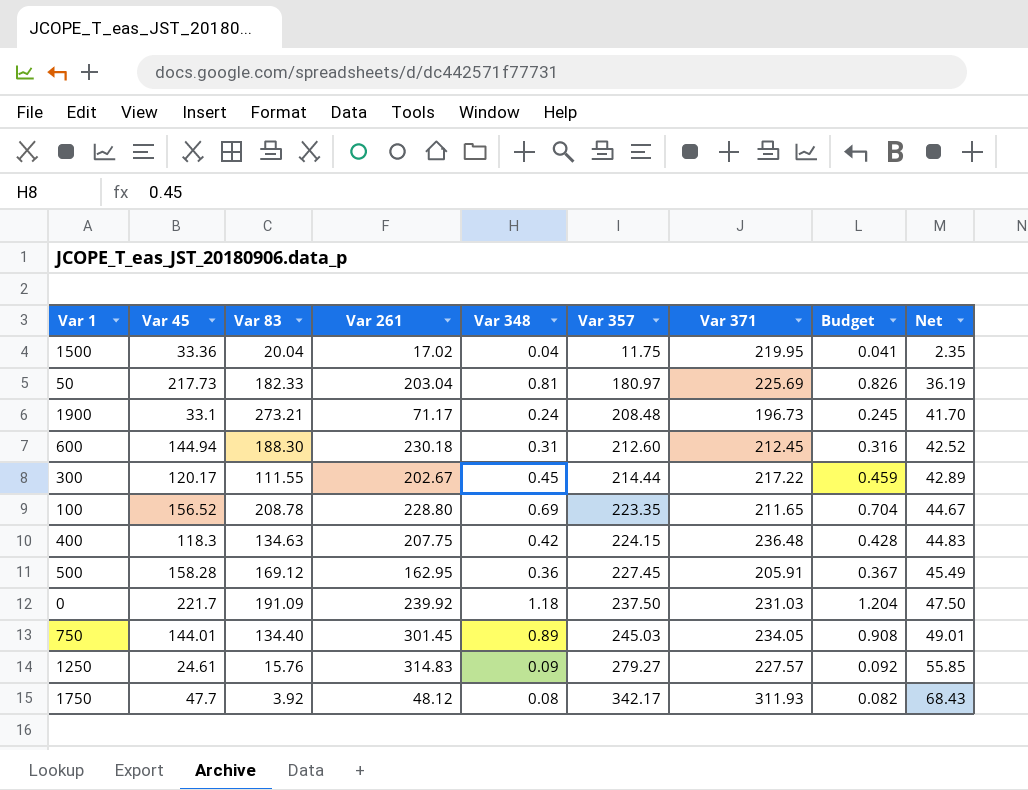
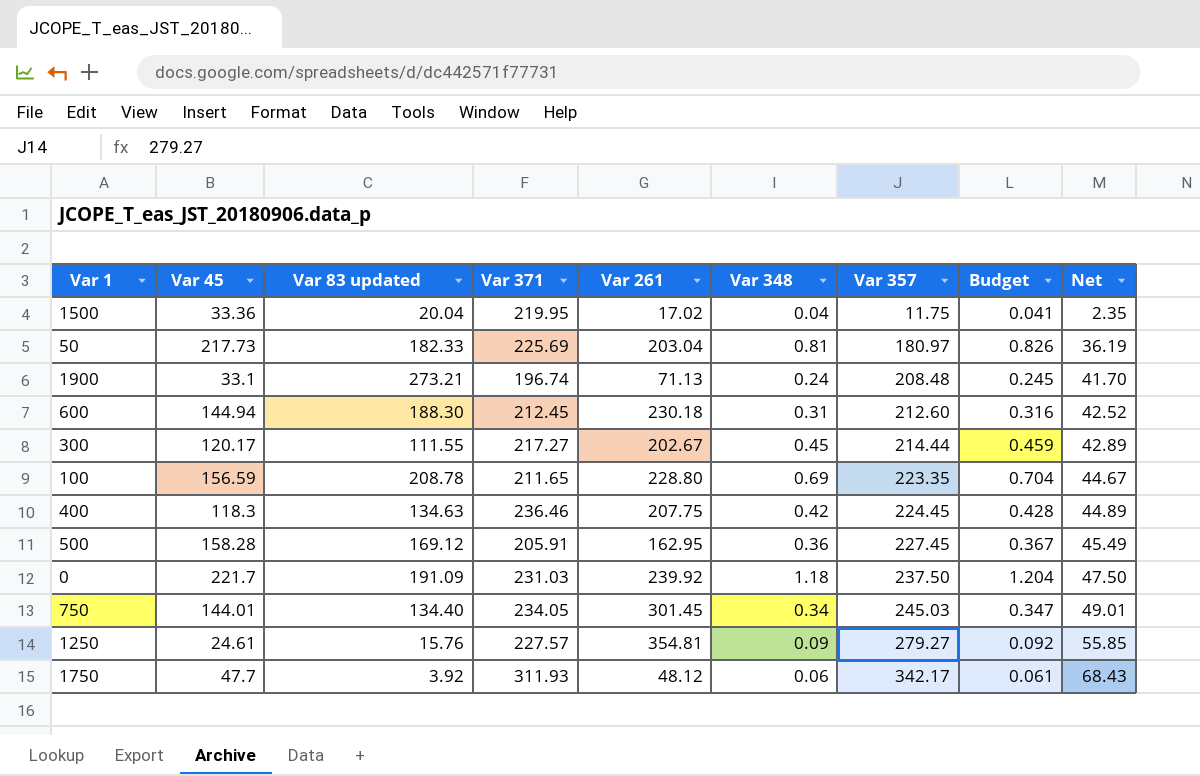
column name: Var 83 -> Var 83 updated
column Var 371 | position: 7 -> 4
1900 | Var 371: 196.73 -> 196.74
1900 | Var 261: 71.17 -> 71.13
300 | Var 371: 217.22 -> 217.27
100 | Var 45: 156.52 -> 156.59
400 | Var 371: 236.48 -> 236.46
400 | Var 357: 224.15 -> 224.45
400 | Net: 44.83 -> 44.89
750 | Var 348: 0.89 -> 0.34
750 | Budget: 0.908 -> 0.347
1250 | Var 261: 314.83 -> 354.81
1750 | Var 348: 0.08 -> 0.06
1750 | Budget: 0.082 -> 0.061

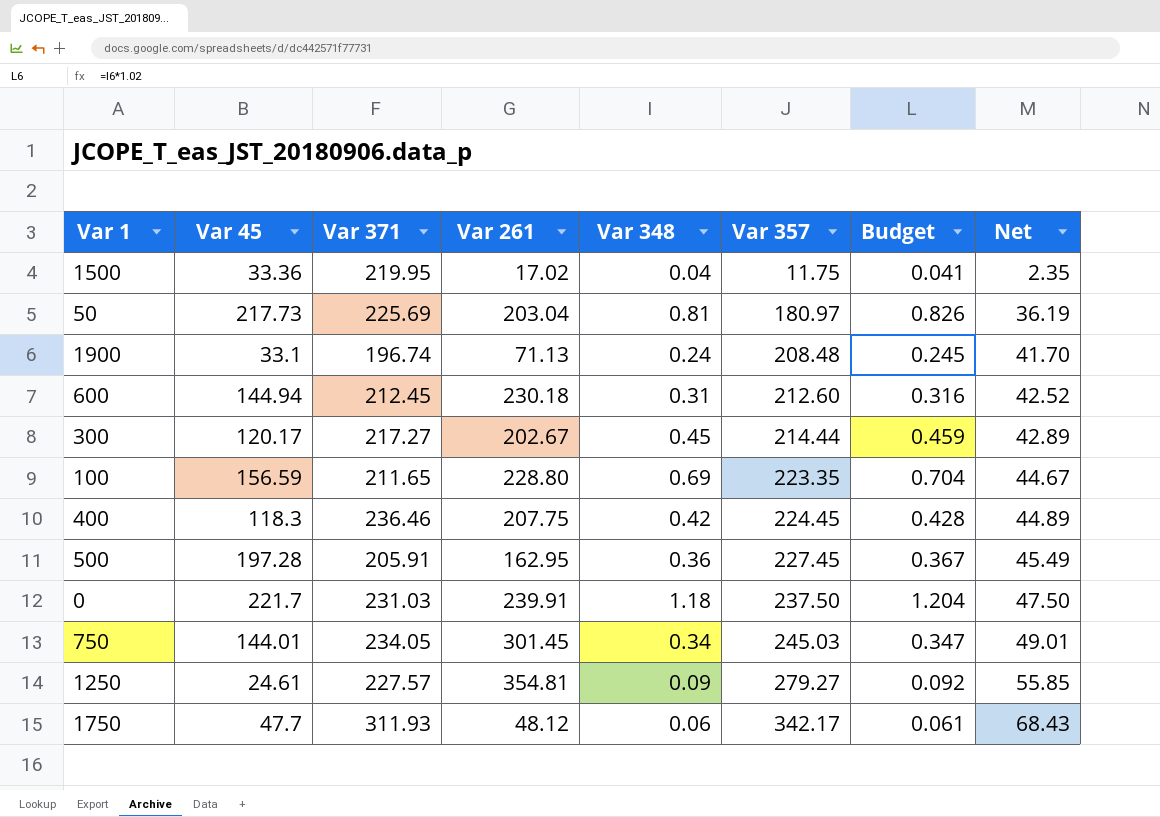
column Var 83 updated | position: 3 -> none
500 | Var 45: 158.28 -> 197.28
0 | Var 261: 239.92 -> 239.91

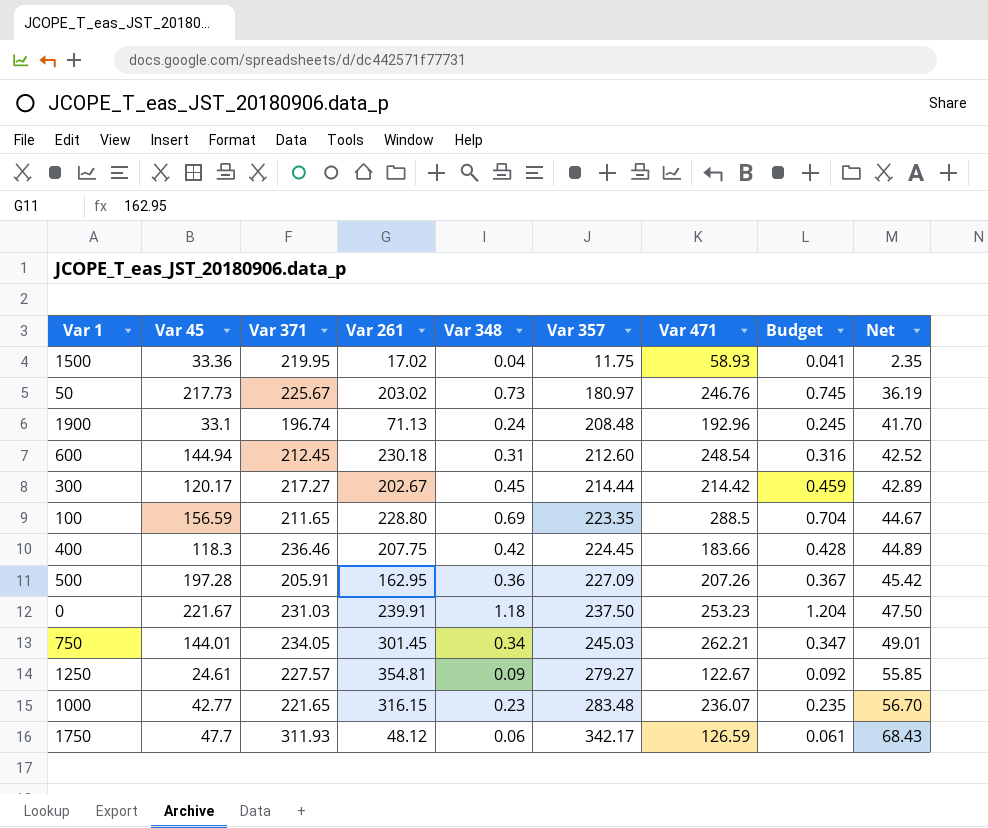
column Var 471 | position: none -> 7
50 | Var 371: 225.69 -> 225.67
50 | Var 261: 203.04 -> 203.02
50 | Var 348: 0.81 -> 0.73
50 | Budget: 0.826 -> 0.745
500 | Var 357: 227.45 -> 227.09
500 | Net: 45.49 -> 45.42
0 | Var 45: 221.7 -> 221.67
row 1000: none -> 42.77 | 221.65 | 316.15 | 0.23 | 283.48 | 236.07 | 0.235 | 56.70

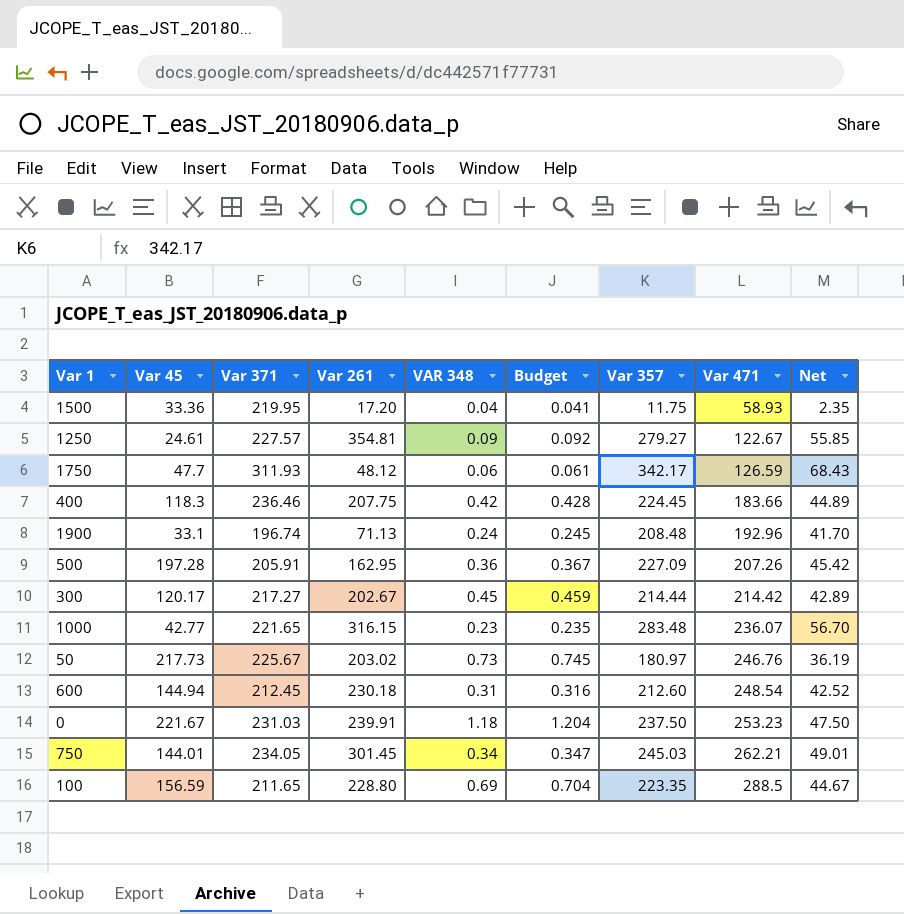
row order: Var 357 ascending -> Var 471 ascending
column name: Var 348 -> VAR 348
column Budget | position: 8 -> 6
1500 | Var 261: 17.02 -> 17.20

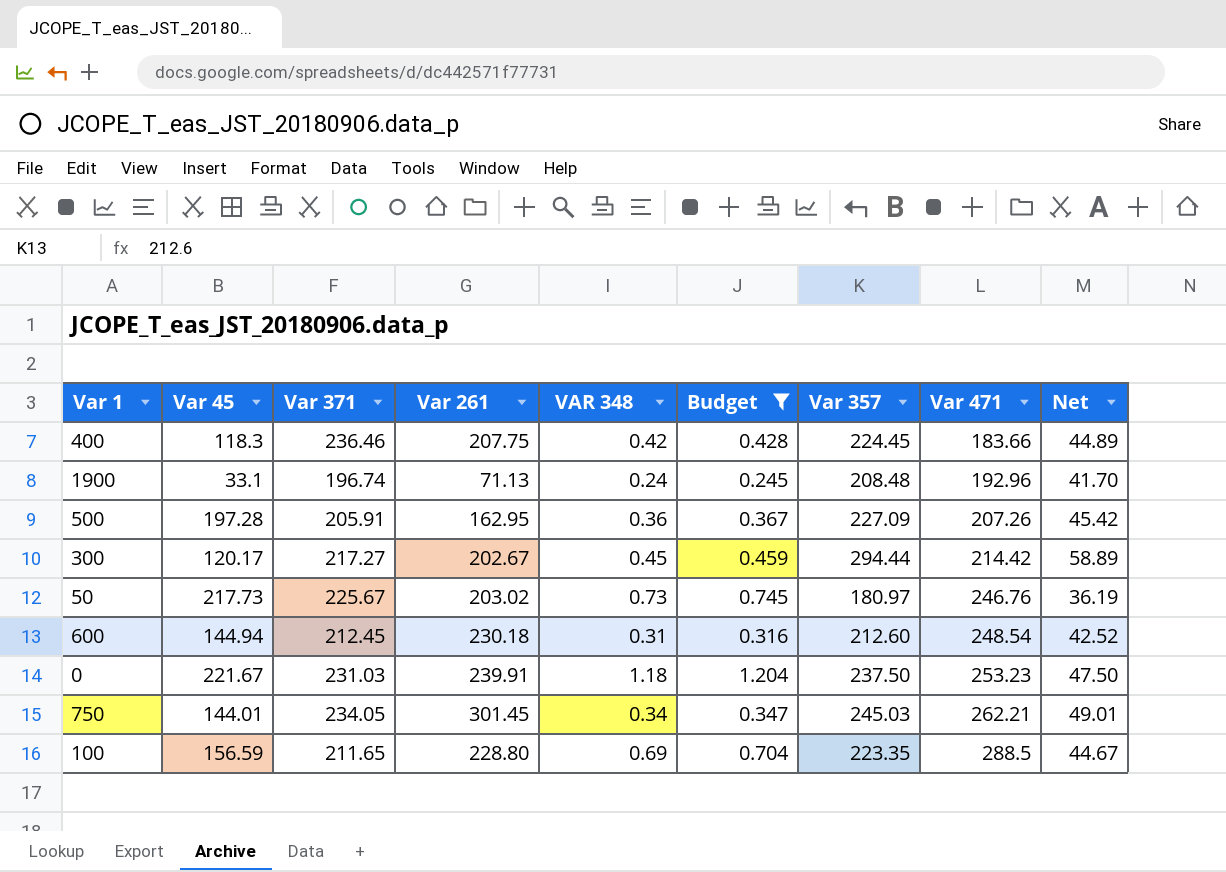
filter: none -> Budget >= 0.245
300 | Var 357: 214.44 -> 294.44
300 | Net: 42.89 -> 58.89

